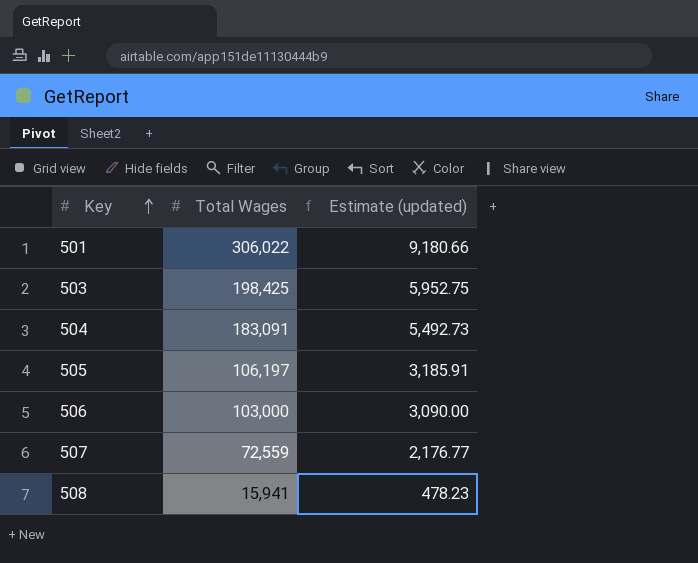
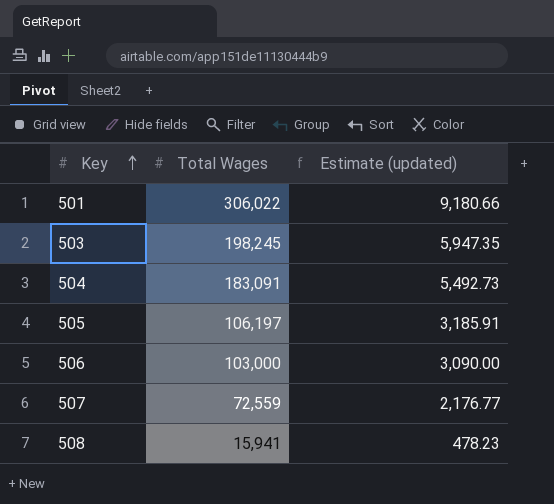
503 | Total Wages: 198,425 -> 198,245
503 | Estimate (updated): 5,952.75 -> 5,947.35

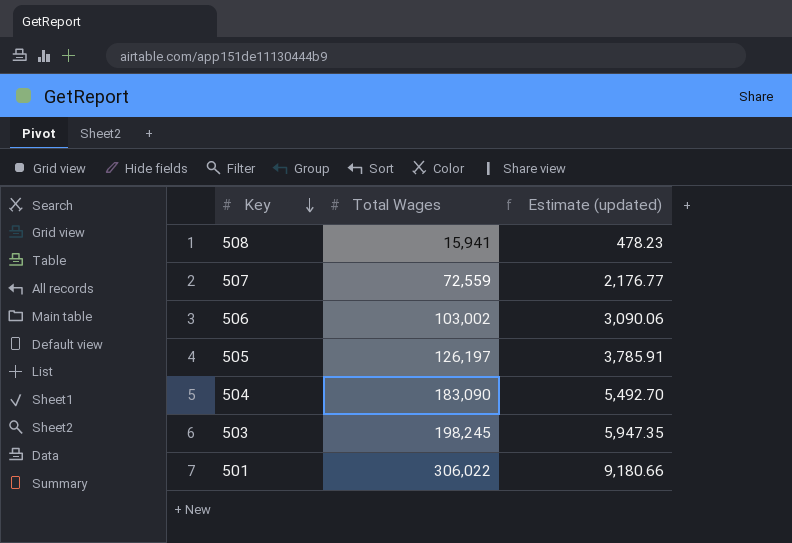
row order: Key ascending -> Key descending
506 | Total Wages: 103,000 -> 103,002
506 | Estimate (updated): 3,090.00 -> 3,090.06
505 | Total Wages: 106,197 -> 126,197
505 | Estimate (updated): 3,185.91 -> 3,785.91
504 | Total Wages: 183,091 -> 183,090
504 | Estimate (updated): 5,492.73 -> 5,492.70

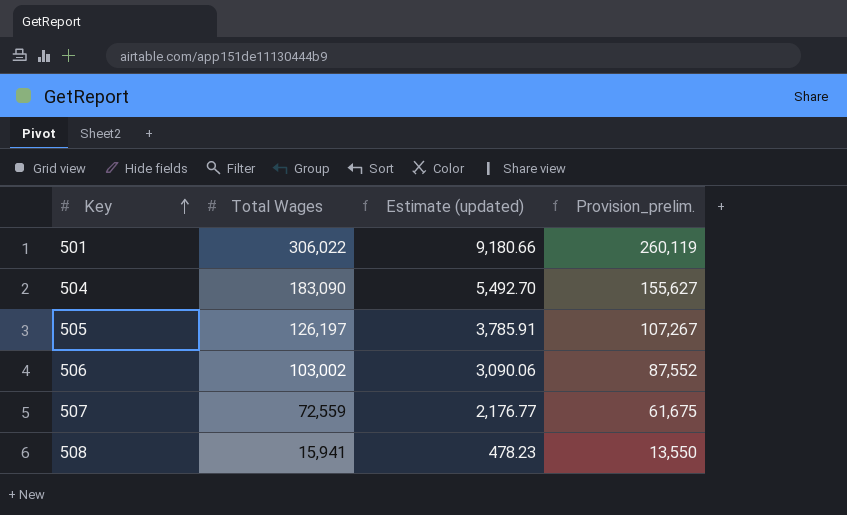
row order: Key descending -> Key ascending
column Provision_prelim. | formula: none -> [Total Wages] * 0.85
row 503: 198,245 | 5,947.35 -> none

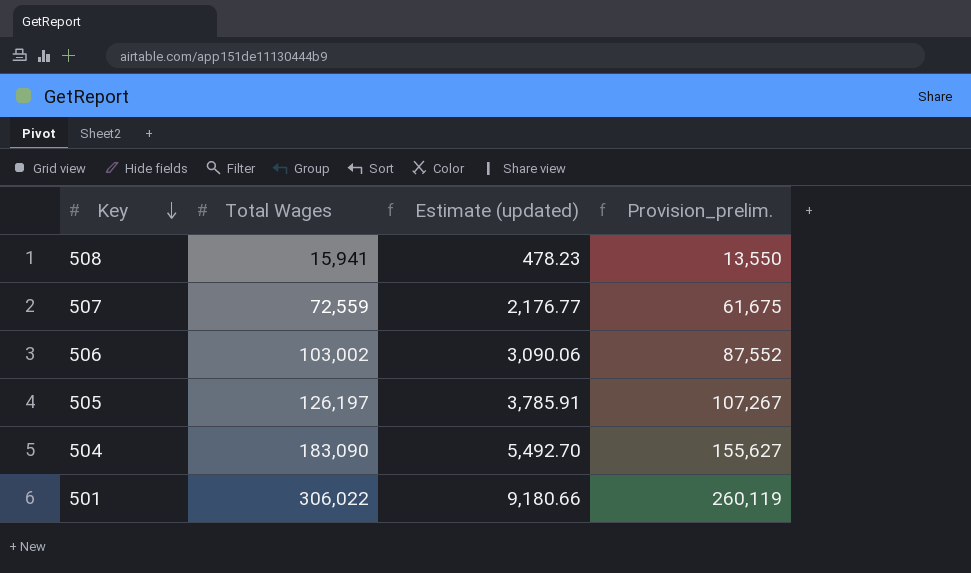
row order: Key ascending -> Key descending

